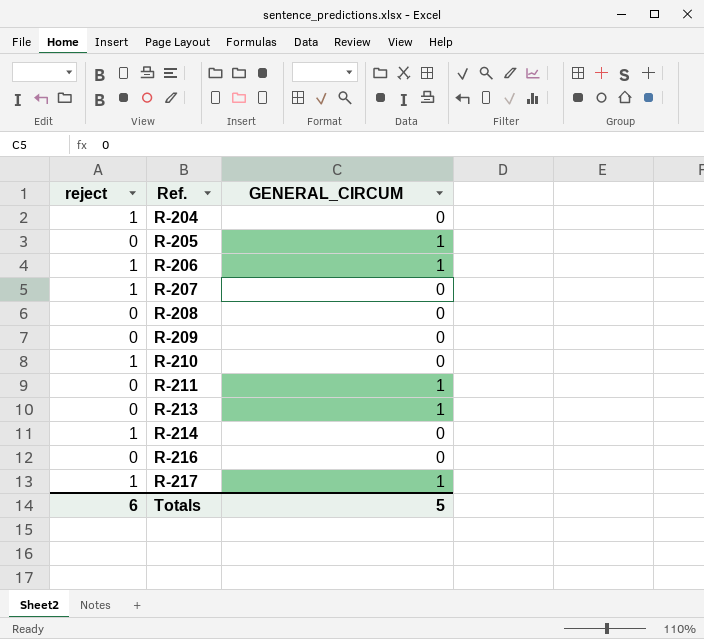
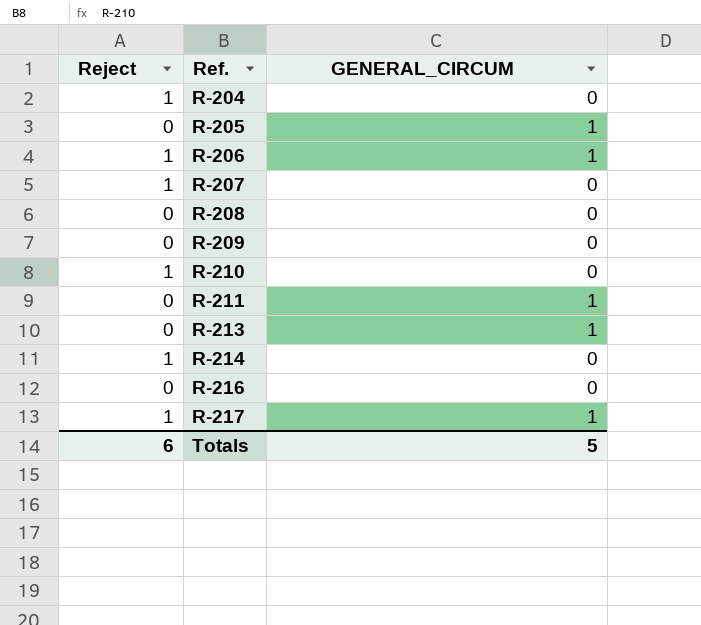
column name: reject -> Reject

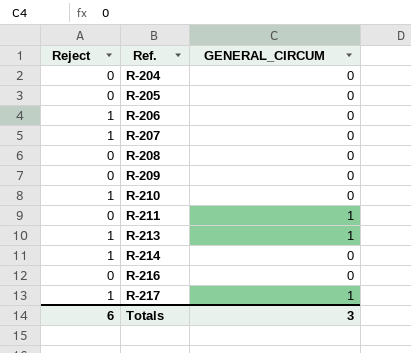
R-204 | Reject: 1 -> 0
R-205 | GENERAL_CIRCUM: 1 -> 0
R-206 | GENERAL_CIRCUM: 1 -> 0
R-213 | Reject: 0 -> 1
Totals | GENERAL_CIRCUM: 5 -> 3

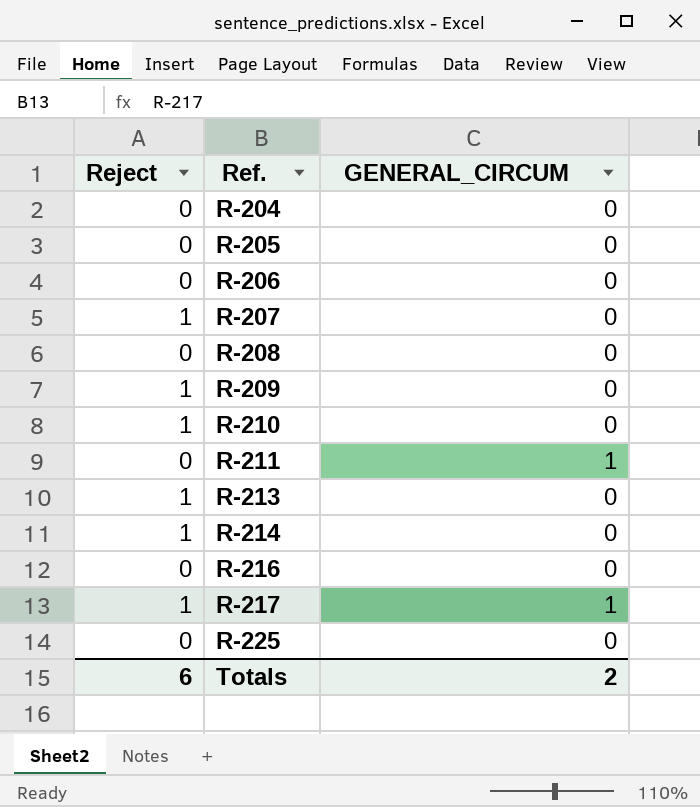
R-206 | Reject: 1 -> 0
R-209 | Reject: 0 -> 1
R-213 | GENERAL_CIRCUM: 1 -> 0
row R-225: none -> 0 | 0
Totals | GENERAL_CIRCUM: 3 -> 2

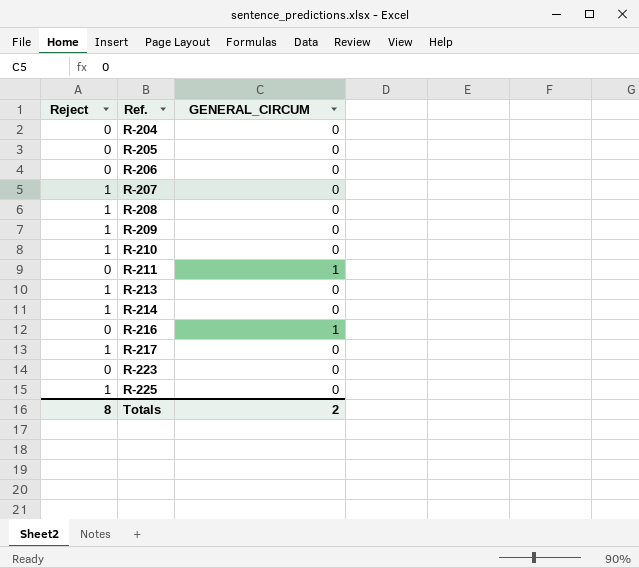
R-208 | Reject: 0 -> 1
R-216 | GENERAL_CIRCUM: 0 -> 1
R-217 | GENERAL_CIRCUM: 1 -> 0
row R-223: none -> 0 | 0
R-225 | Reject: 0 -> 1
Totals | Reject: 6 -> 8

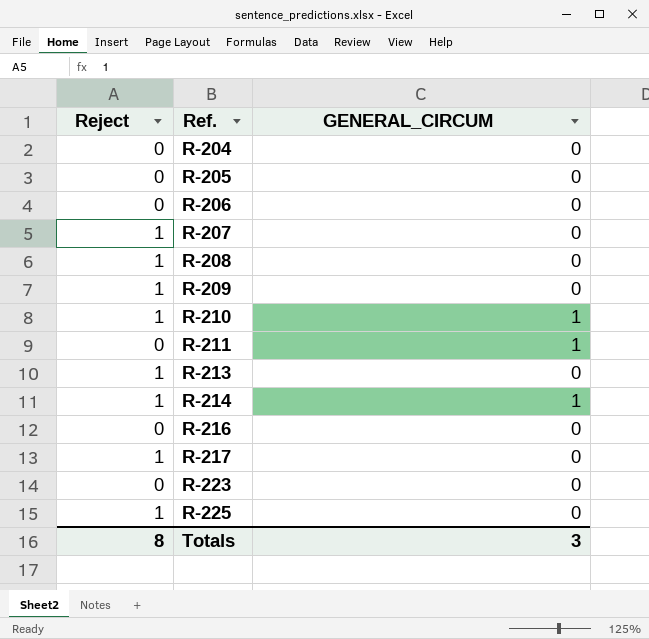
R-210 | GENERAL_CIRCUM: 0 -> 1
R-214 | GENERAL_CIRCUM: 0 -> 1
R-216 | GENERAL_CIRCUM: 1 -> 0
Totals | GENERAL_CIRCUM: 2 -> 3

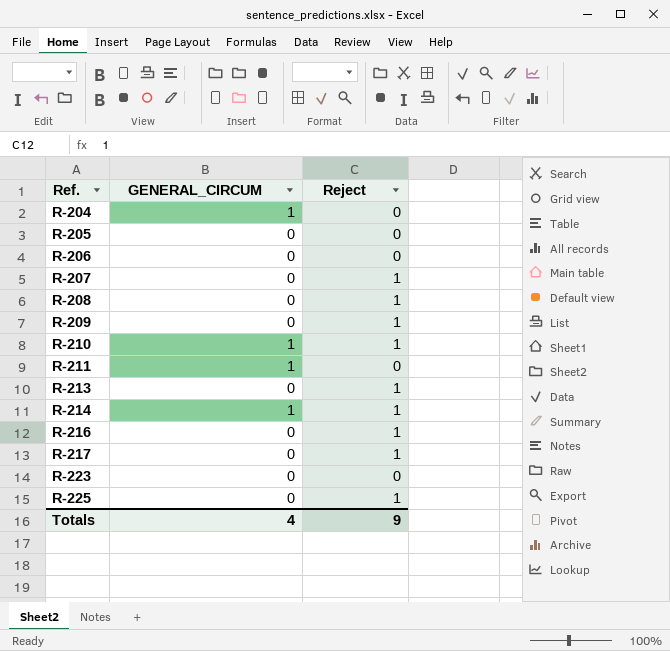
column Reject | position: 1 -> 3
R-204 | GENERAL_CIRCUM: 0 -> 1
R-216 | Reject: 0 -> 1
Totals | GENERAL_CIRCUM: 3 -> 4
Totals | Reject: 8 -> 9

